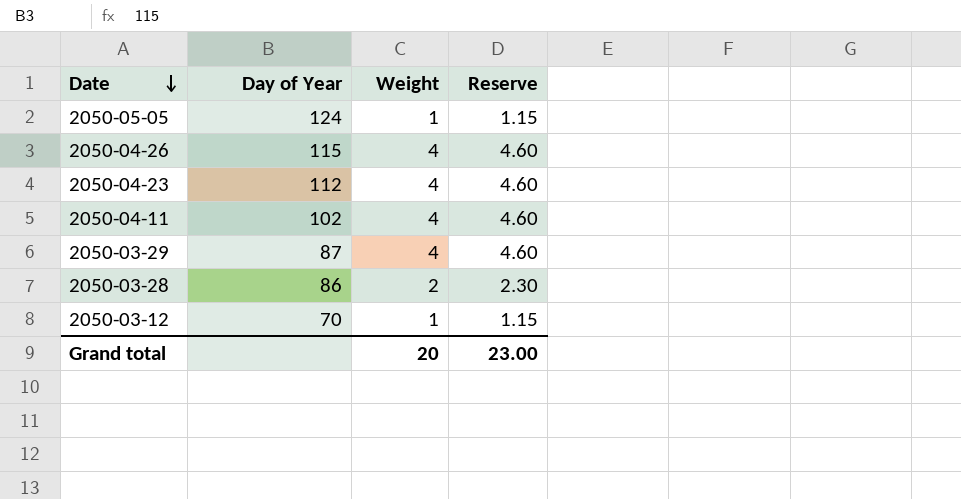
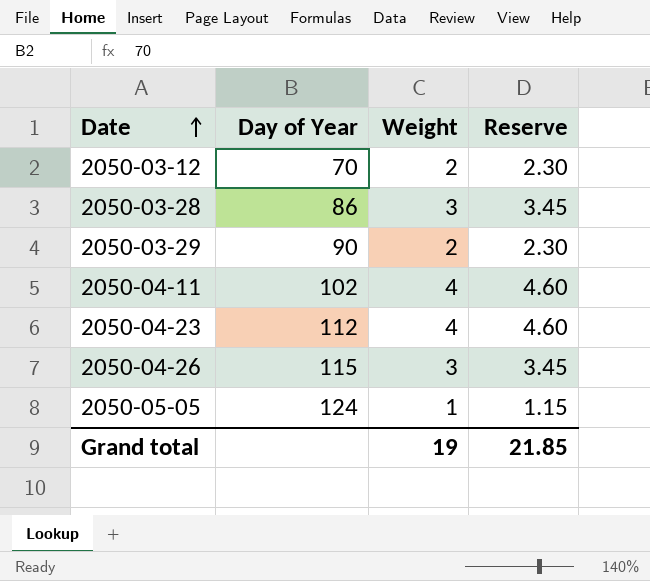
row order: Date descending -> Date ascending
2050-03-12 | Weight: 1 -> 2
2050-03-12 | Reserve: 1.15 -> 2.30
2050-03-28 | Weight: 2 -> 3
2050-03-28 | Reserve: 2.30 -> 3.45
2050-03-29 | Day of Year: 87 -> 90
2050-03-29 | Weight: 4 -> 2
2050-03-29 | Reserve: 4.60 -> 2.30
2050-04-26 | Weight: 4 -> 3
2050-04-26 | Reserve: 4.60 -> 3.45
Grand total | Weight: 20 -> 19
Grand total | Reserve: 23.00 -> 21.85

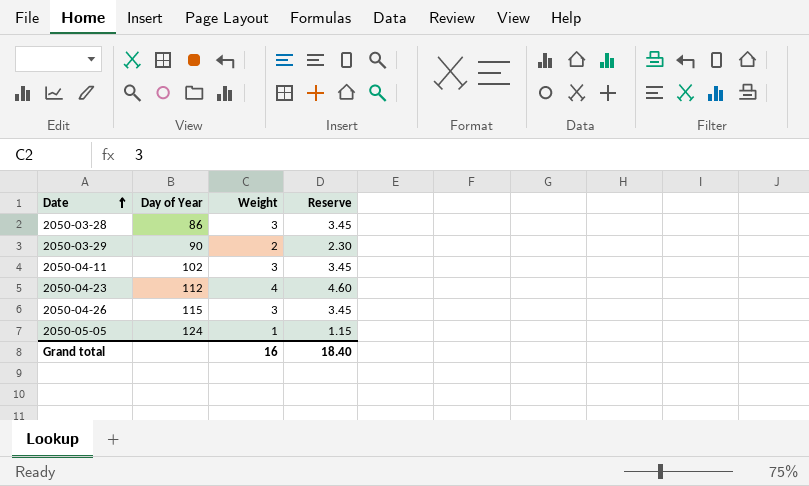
row 2050-03-12: 70 | 2 | 2.30 -> none
2050-04-11 | Weight: 4 -> 3
2050-04-11 | Reserve: 4.60 -> 3.45
Grand total | Weight: 19 -> 16
Grand total | Reserve: 21.85 -> 18.40

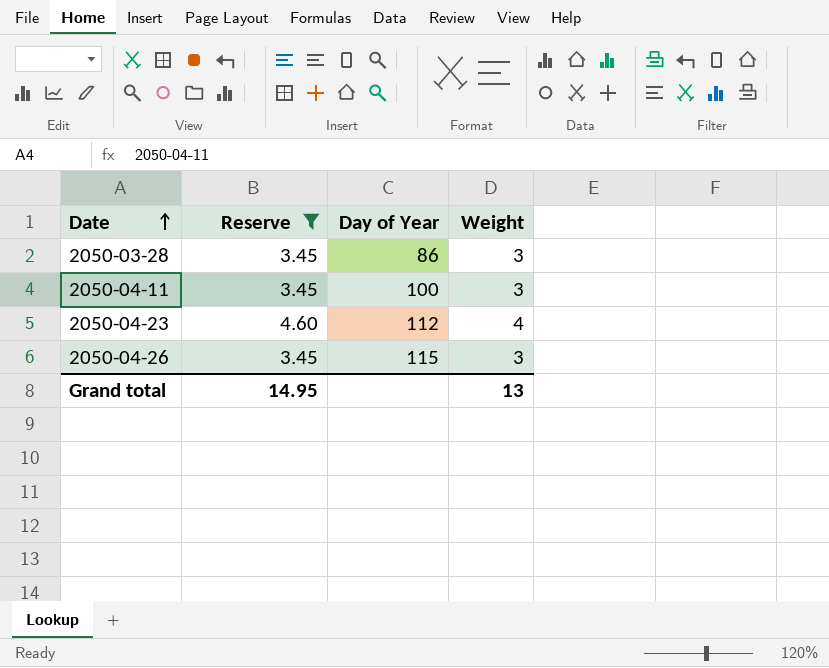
filter: none -> Reserve >= 3.45
column Reserve | position: 4 -> 2
2050-04-11 | Day of Year: 102 -> 100
Grand total | Reserve: 18.40 -> 14.95
Grand total | Weight: 16 -> 13

